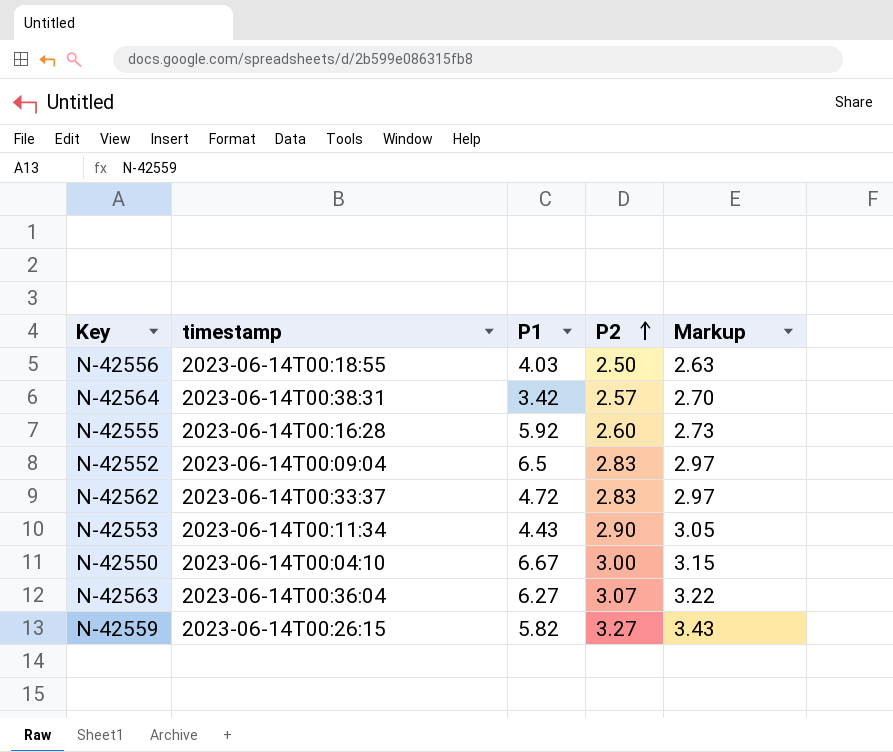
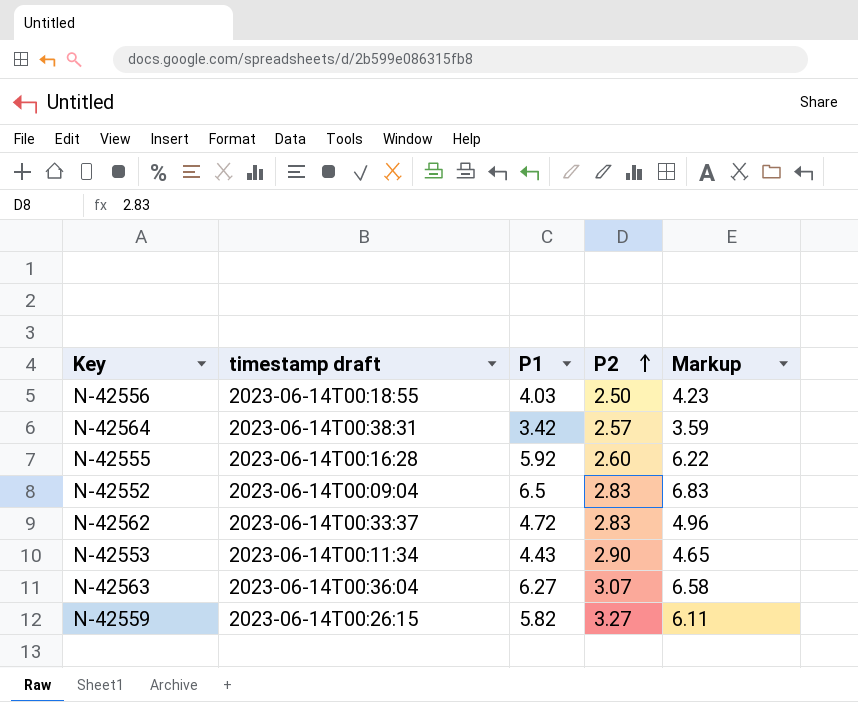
column name: timestamp -> timestamp draft
column Markup | formula: [P2] * 1.05 -> [P1] * 1.05
row N-42550: 2023-06-14T00:04:10 | 6.67 | 3.00 | 3.15 -> none

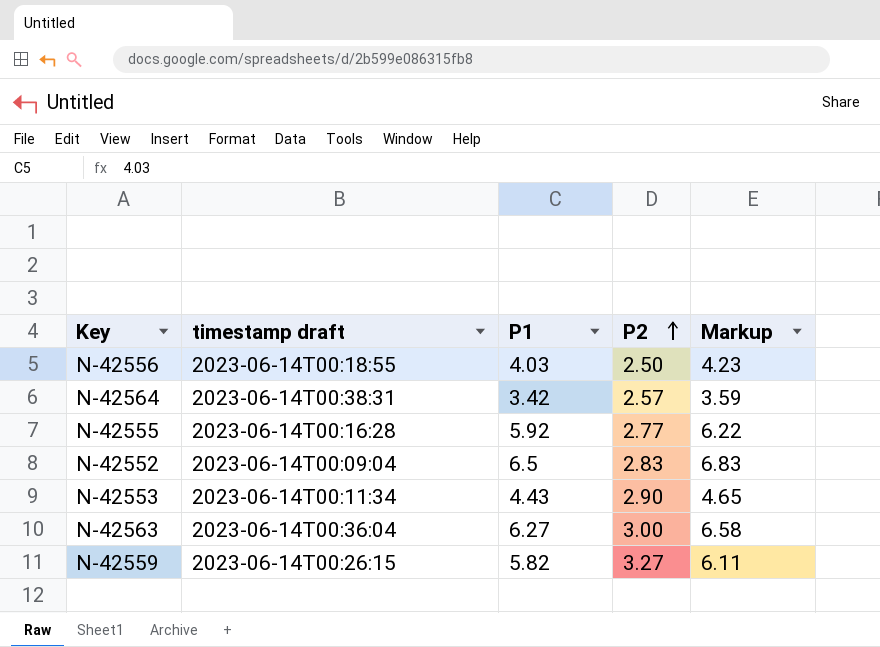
row N-42562: 2023-06-14T00:33:37 | 4.72 | 2.83 | 4.96 -> none
N-42555 | P2: 2.60 -> 2.77
N-42563 | P2: 3.07 -> 3.00

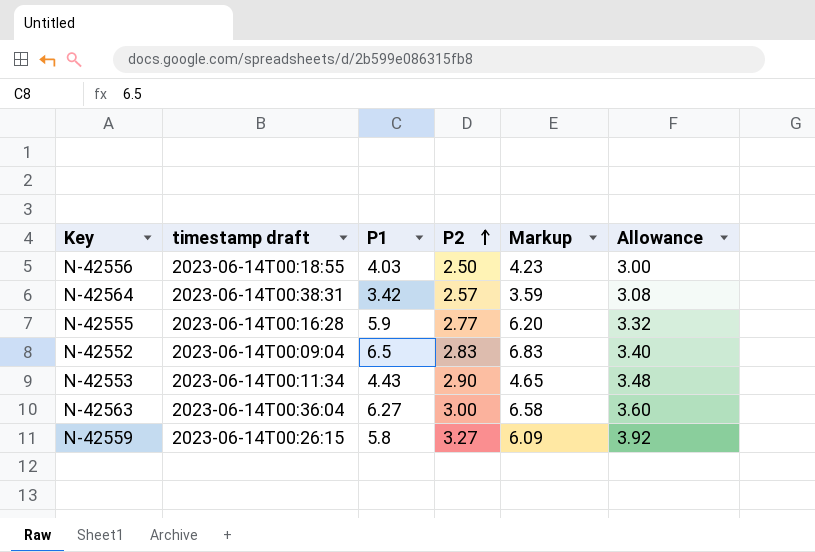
column Allowance | formula: none -> [P2] * 1.2
N-42555 | P1: 5.92 -> 5.9
N-42555 | Markup: 6.22 -> 6.20
N-42559 | P1: 5.82 -> 5.8
N-42559 | Markup: 6.11 -> 6.09

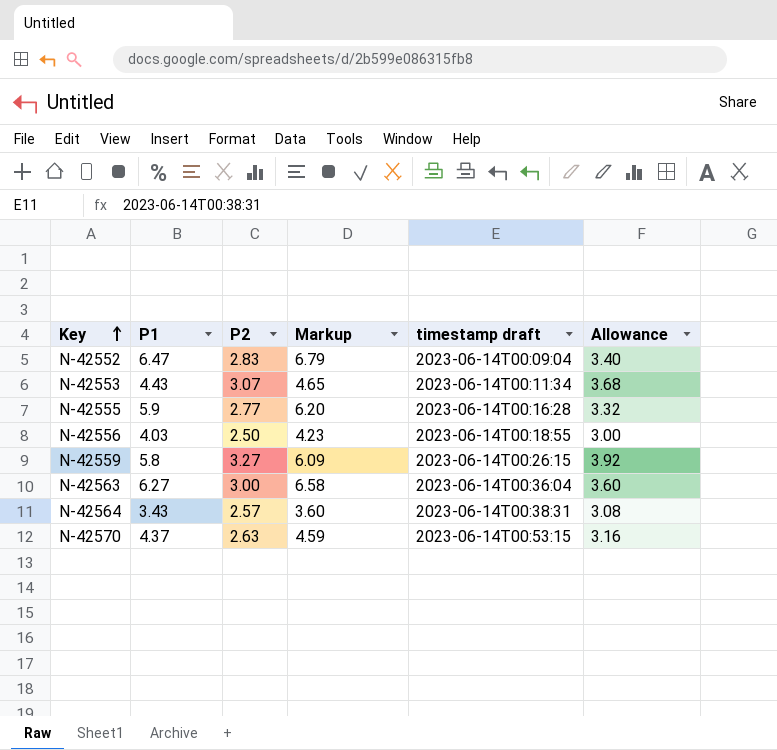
row order: P2 ascending -> Key ascending
column timestamp draft | position: 2 -> 5
N-42552 | P1: 6.5 -> 6.47
N-42552 | Markup: 6.83 -> 6.79
N-42553 | P2: 2.90 -> 3.07
N-42553 | Allowance: 3.48 -> 3.68
N-42564 | P1: 3.42 -> 3.43
N-42564 | Markup: 3.59 -> 3.60
row N-42570: none -> 4.37 | 2.63 | 4.59 | 2023-06-14T00:53:15 | 3.16

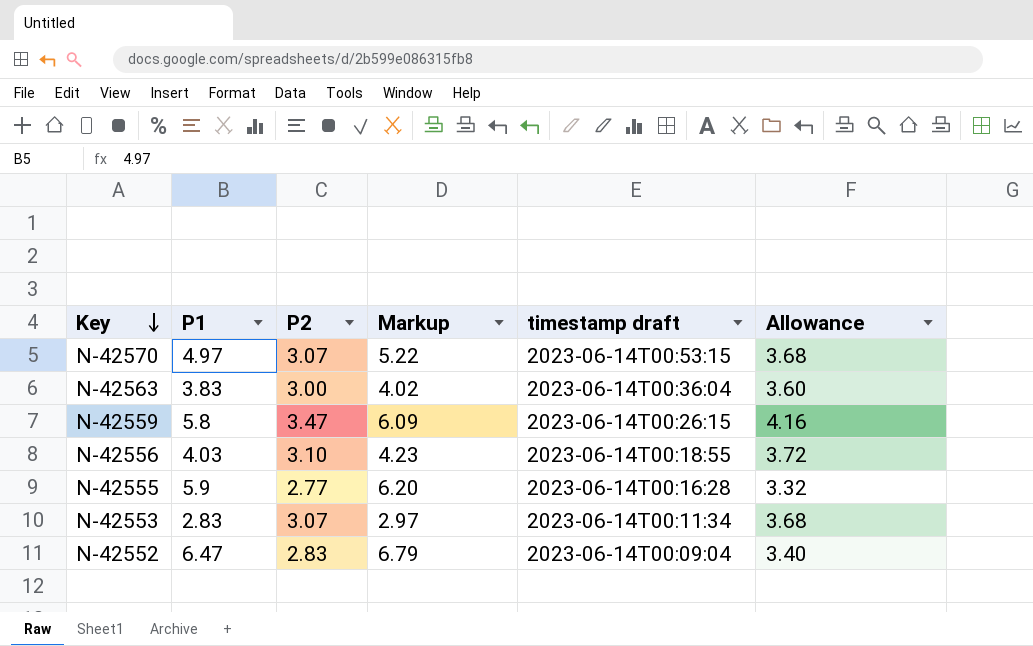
row order: Key ascending -> Key descending
row N-42564: 3.43 | 2.57 | 3.60 | 2023-06-14T00:38:31 | 3.08 -> none
N-42570 | P1: 4.37 -> 4.97
N-42570 | P2: 2.63 -> 3.07
N-42570 | Markup: 4.59 -> 5.22
N-42570 | Allowance: 3.16 -> 3.68
N-42563 | P1: 6.27 -> 3.83
N-42563 | Markup: 6.58 -> 4.02
N-42559 | P2: 3.27 -> 3.47
N-42559 | Allowance: 3.92 -> 4.16
N-42556 | P2: 2.50 -> 3.10
N-42556 | Allowance: 3.00 -> 3.72
N-42553 | P1: 4.43 -> 2.83
N-42553 | Markup: 4.65 -> 2.97

